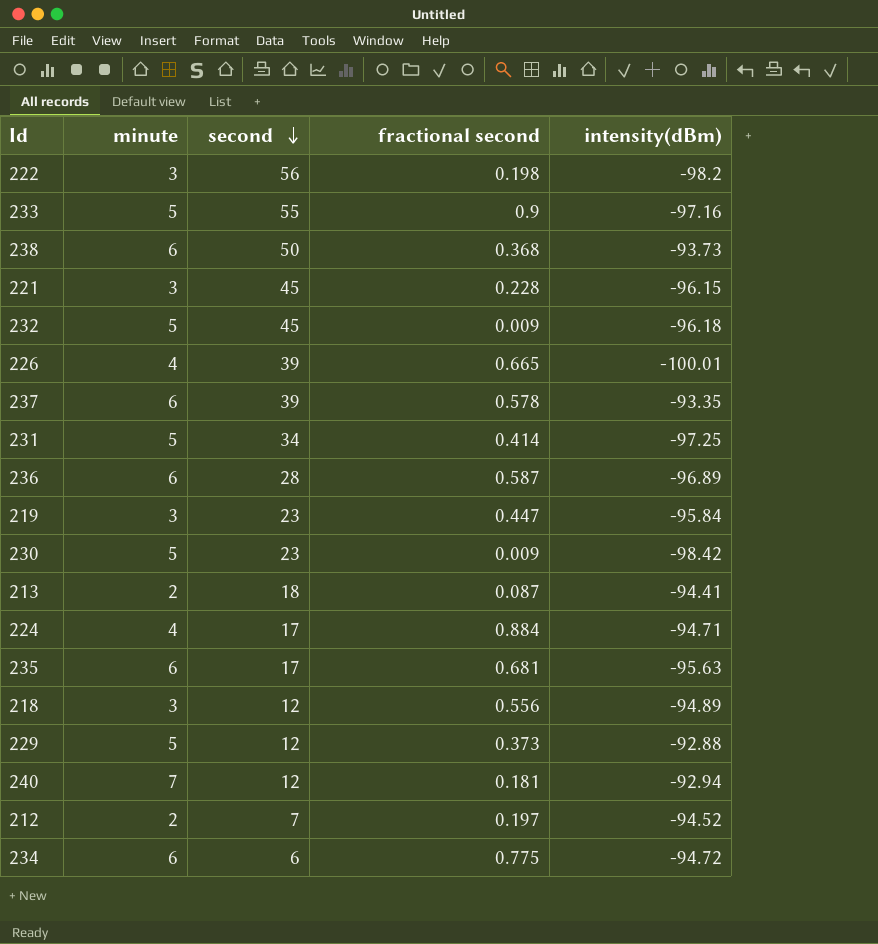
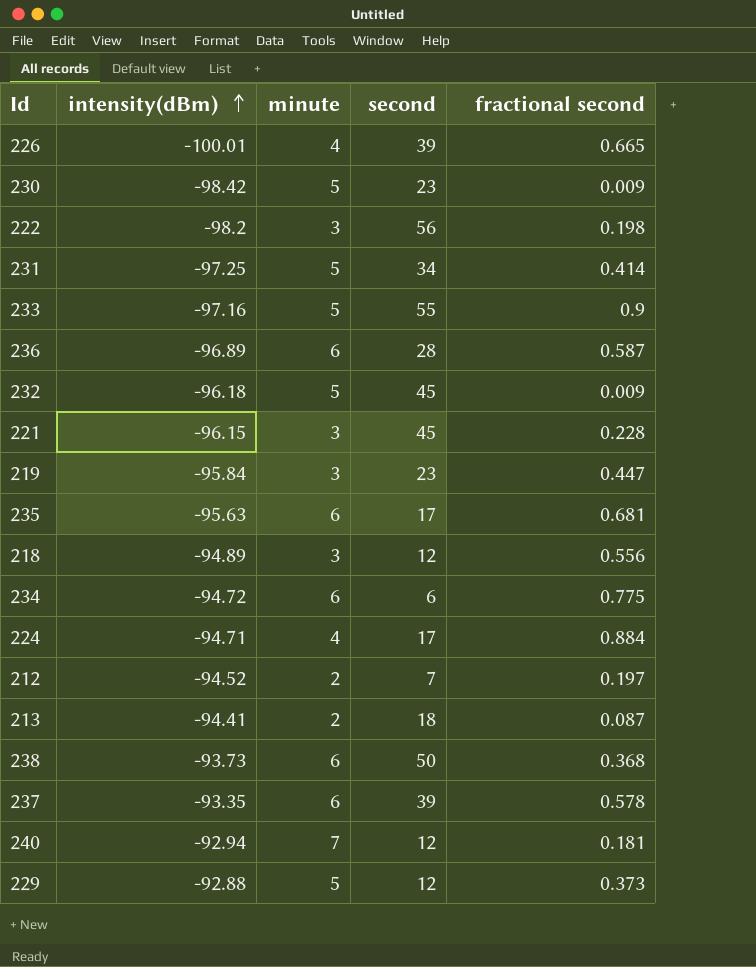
row order: second descending -> intensity(dBm) ascending
column intensity(dBm) | position: 5 -> 2

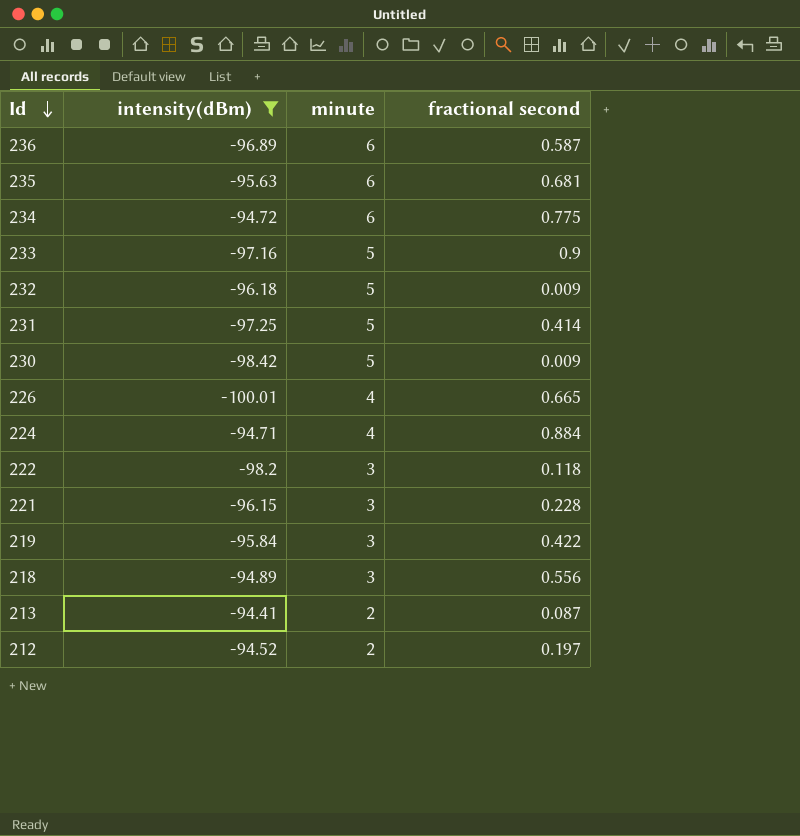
filter: none -> intensity(dBm) <= -94.41
row order: intensity(dBm) ascending -> Id descending
column second | position: 4 -> none
222 | fractional second: 0.198 -> 0.118
219 | fractional second: 0.447 -> 0.422

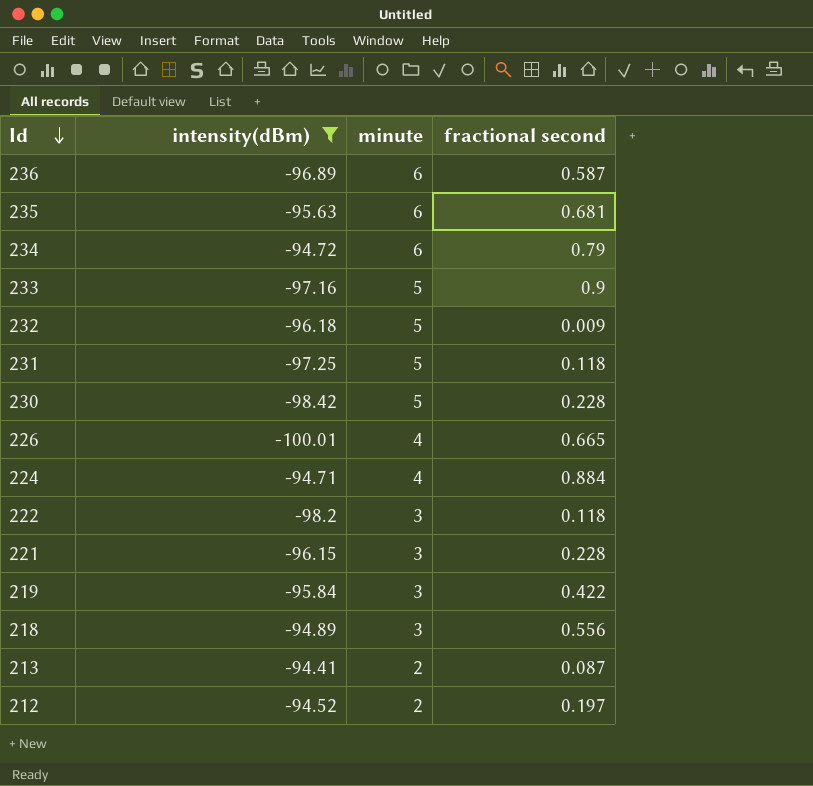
234 | fractional second: 0.775 -> 0.79
231 | fractional second: 0.414 -> 0.118
230 | fractional second: 0.009 -> 0.228

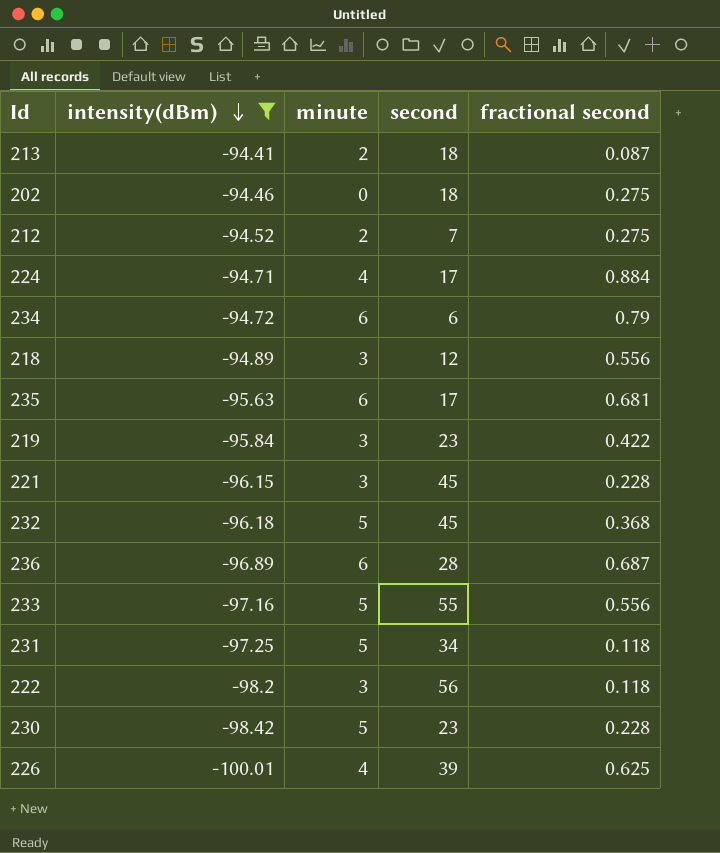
row order: Id descending -> intensity(dBm) descending
column second | position: none -> 4
row 202: none -> -94.46 | 0 | 18 | 0.275
212 | fractional second: 0.197 -> 0.275
232 | fractional second: 0.009 -> 0.368
236 | fractional second: 0.587 -> 0.687
233 | fractional second: 0.9 -> 0.556
226 | fractional second: 0.665 -> 0.625

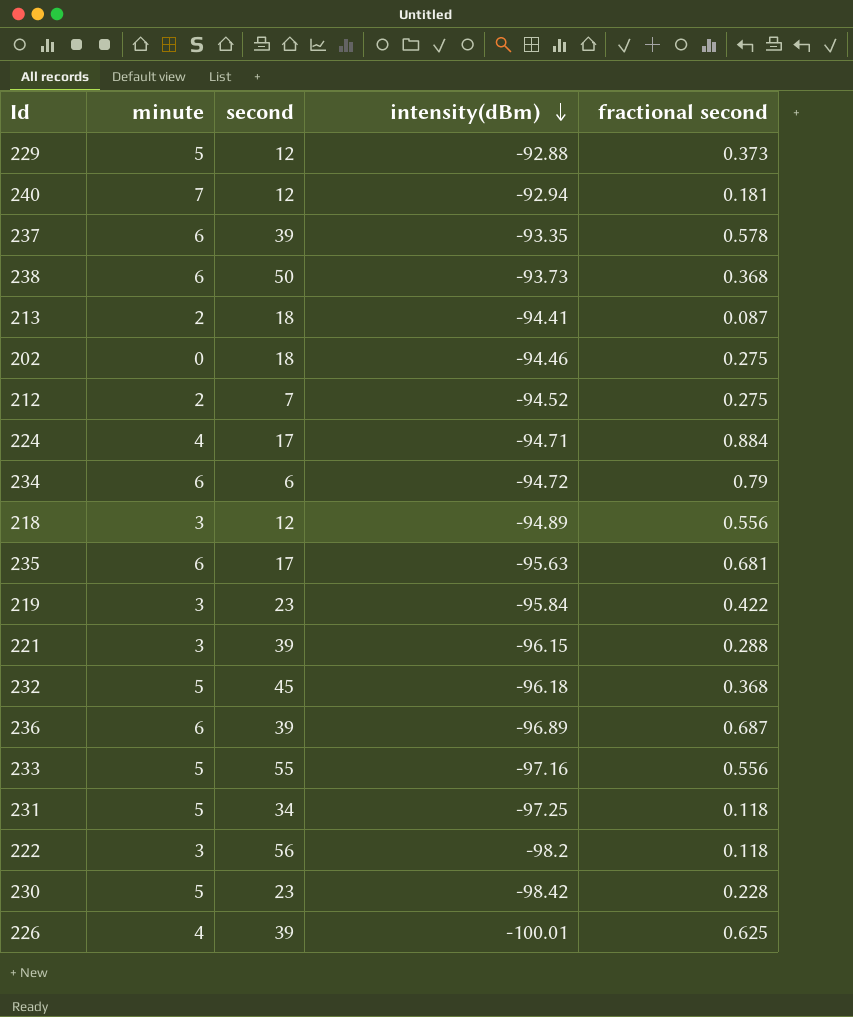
filter: intensity(dBm) <= -94.41 -> none
column intensity(dBm) | position: 2 -> 4
221 | second: 45 -> 39
221 | fractional second: 0.228 -> 0.288
236 | second: 28 -> 39

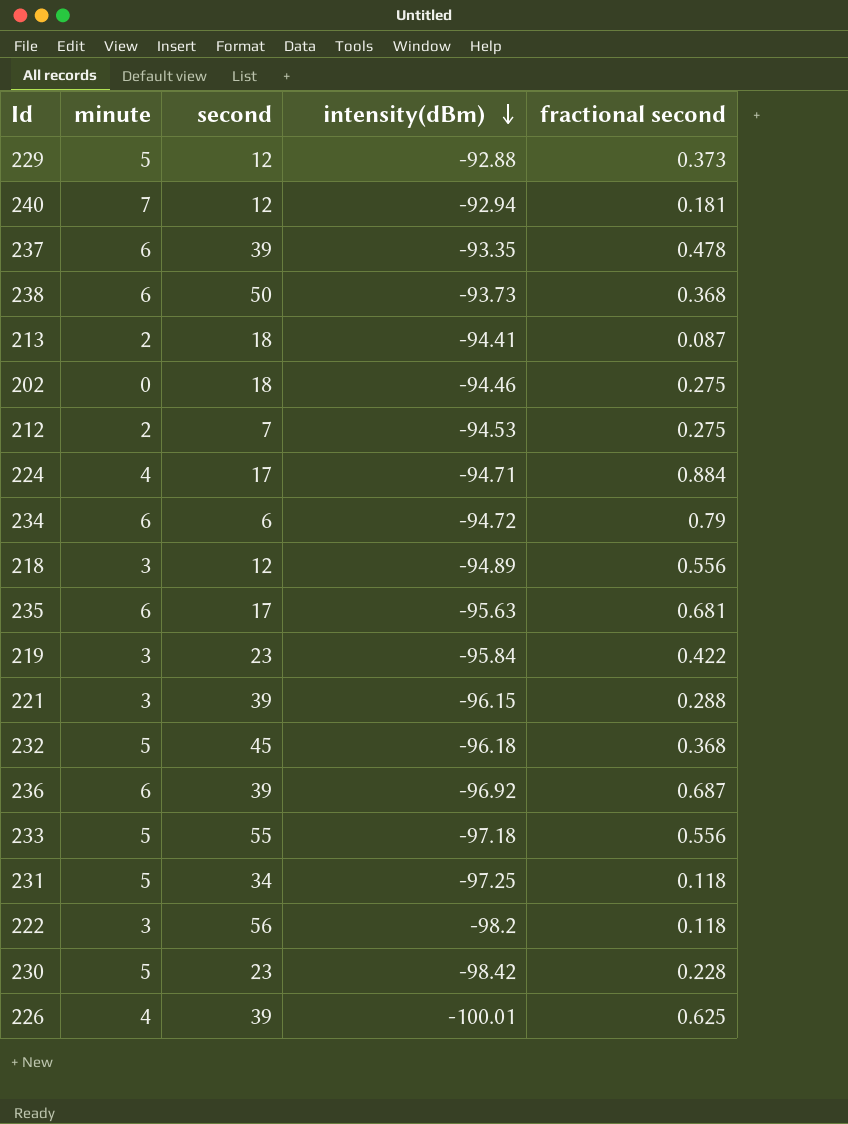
237 | fractional second: 0.578 -> 0.478
212 | intensity(dBm): -94.52 -> -94.53
236 | intensity(dBm): -96.89 -> -96.92
233 | intensity(dBm): -97.16 -> -97.18

